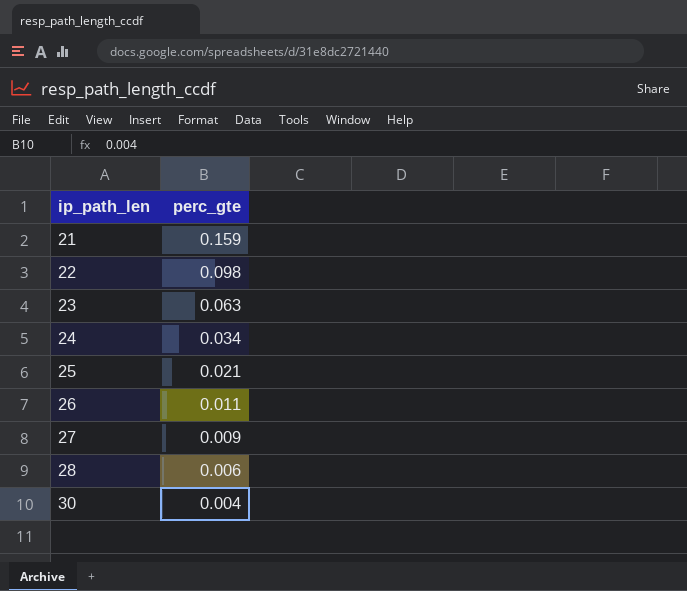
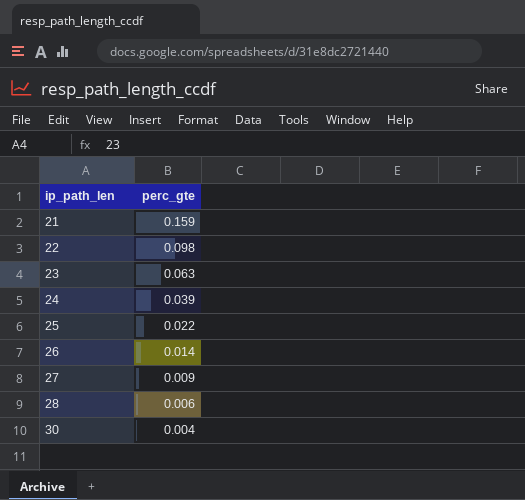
24 | perc_gte: 0.034 -> 0.039
25 | perc_gte: 0.021 -> 0.022
26 | perc_gte: 0.011 -> 0.014

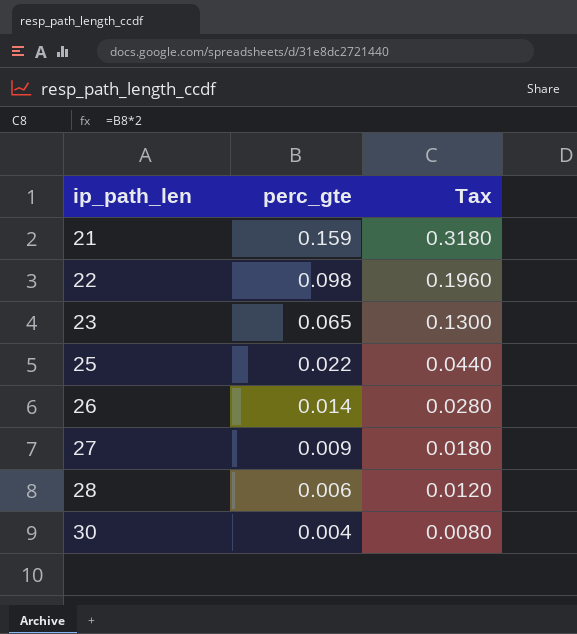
column Tax | formula: none -> [perc_gte] * 2
row 24: 0.039 -> none
23 | perc_gte: 0.063 -> 0.065

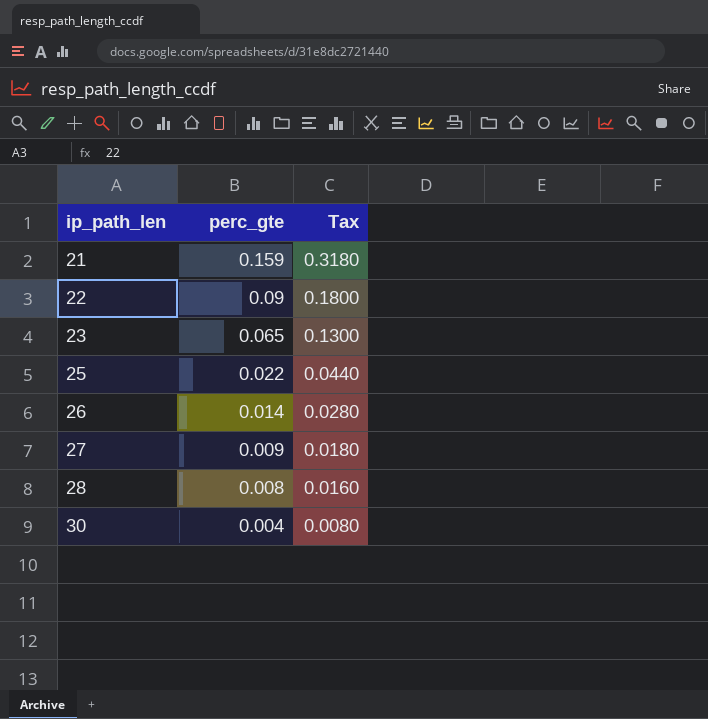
22 | perc_gte: 0.098 -> 0.09
22 | Tax: 0.1960 -> 0.1800
28 | perc_gte: 0.006 -> 0.008
28 | Tax: 0.0120 -> 0.0160

